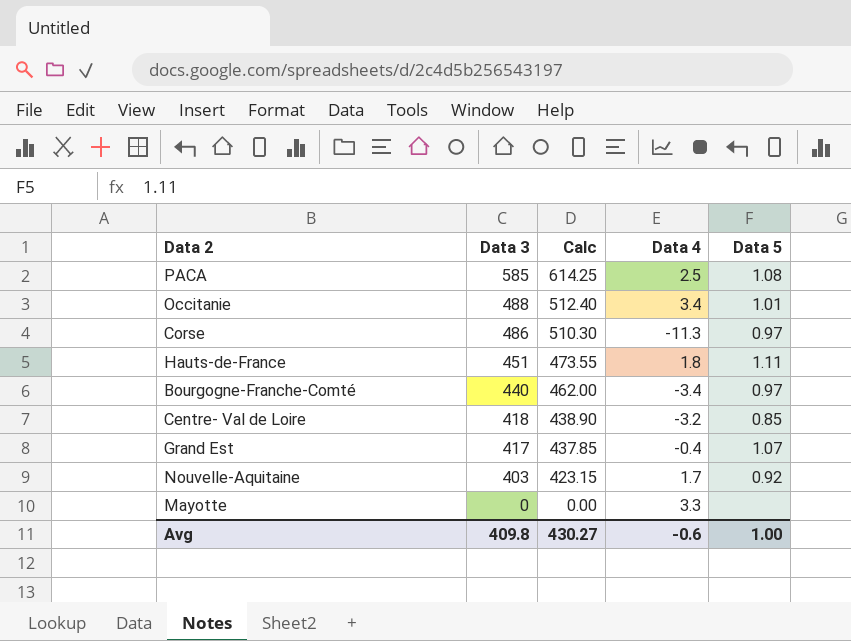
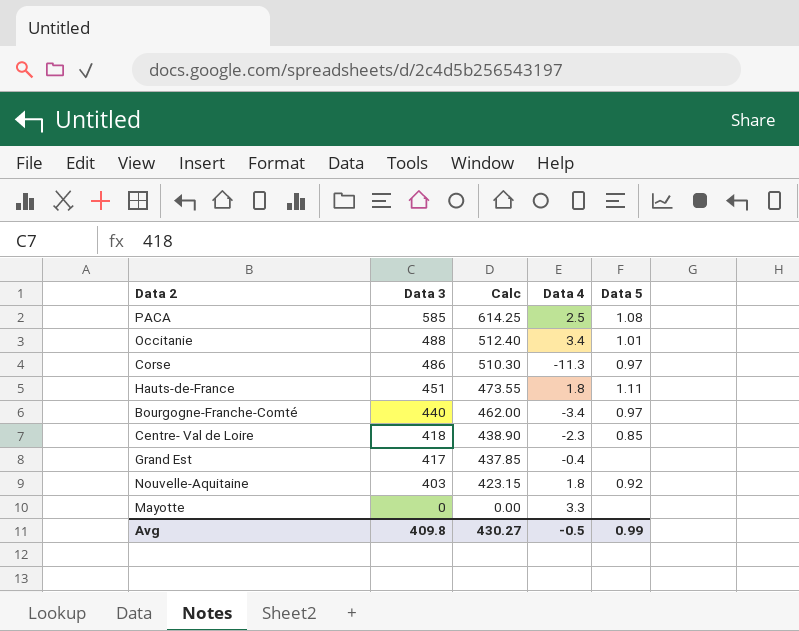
Centre- Val de Loire | Data 4: -3.2 -> -2.3
Grand Est | Data 5: 1.07 -> none
Nouvelle-Aquitaine | Data 4: 1.7 -> 1.8
Avg | Data 4: -0.6 -> -0.5
Avg | Data 5: 1.00 -> 0.99

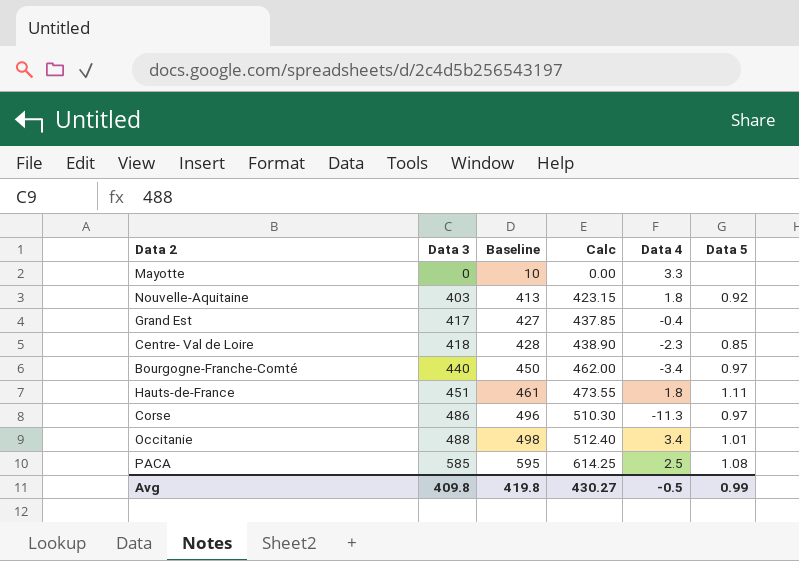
row order: Data 3 descending -> Data 3 ascending
column Baseline | formula: none -> [Data 3] + 10

